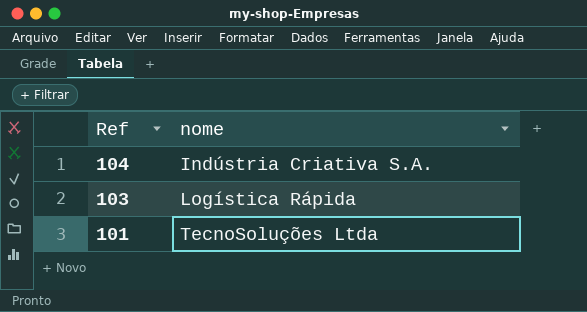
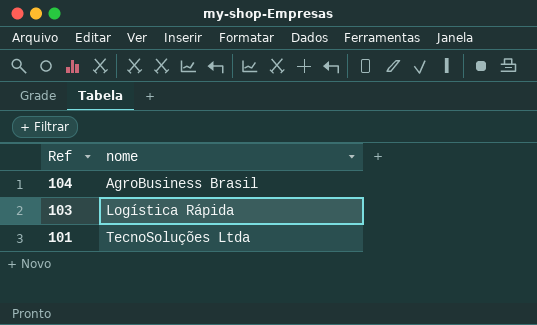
104 | nome: Indústria Criativa S.A. -> AgroBusiness Brasil

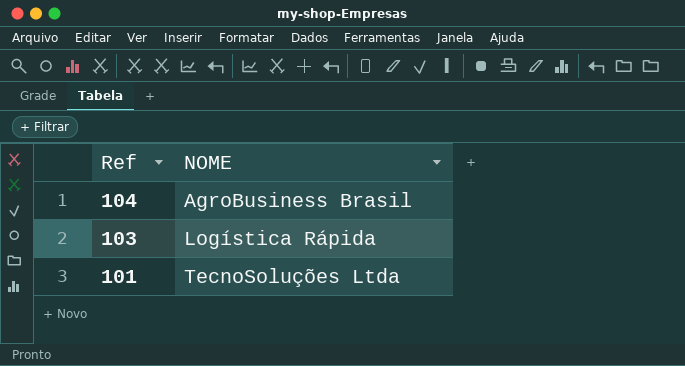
column name: nome -> NOME

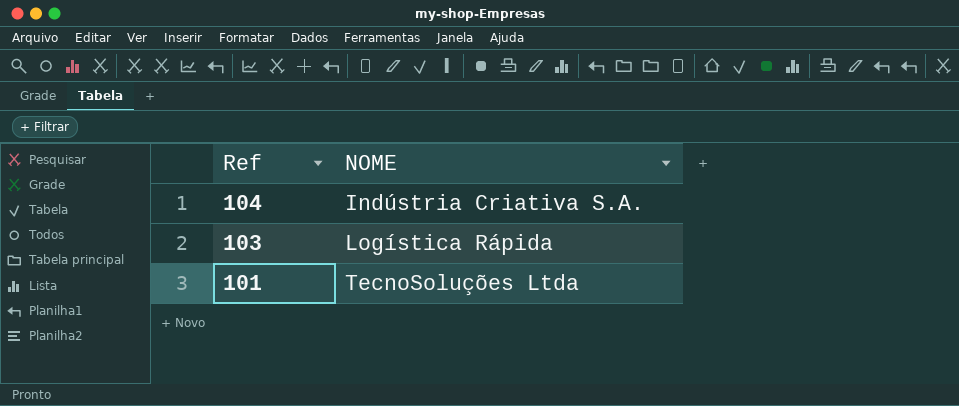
104 | NOME: AgroBusiness Brasil -> Indústria Criativa S.A.

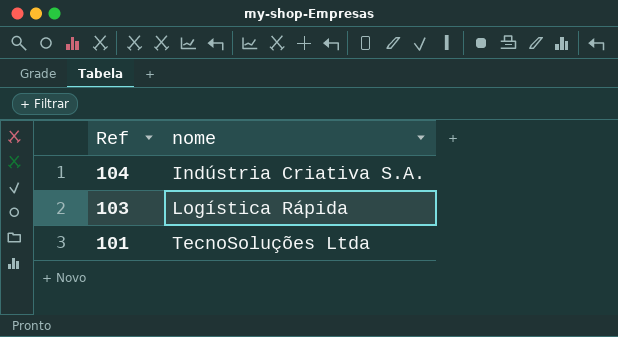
column name: NOME -> nome

